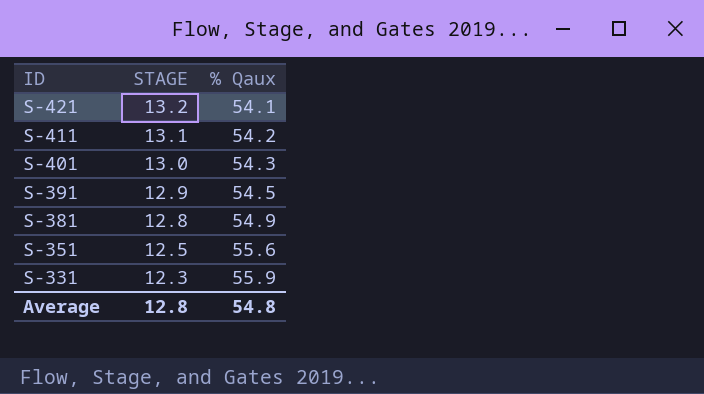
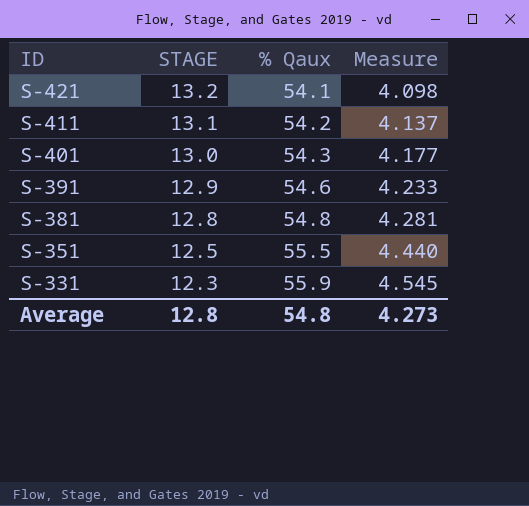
column Measure | formula: none -> [% Qaux] / [STAGE]
S-391 | % Qaux: 54.5 -> 54.6
S-381 | % Qaux: 54.9 -> 54.8
S-351 | % Qaux: 55.6 -> 55.5

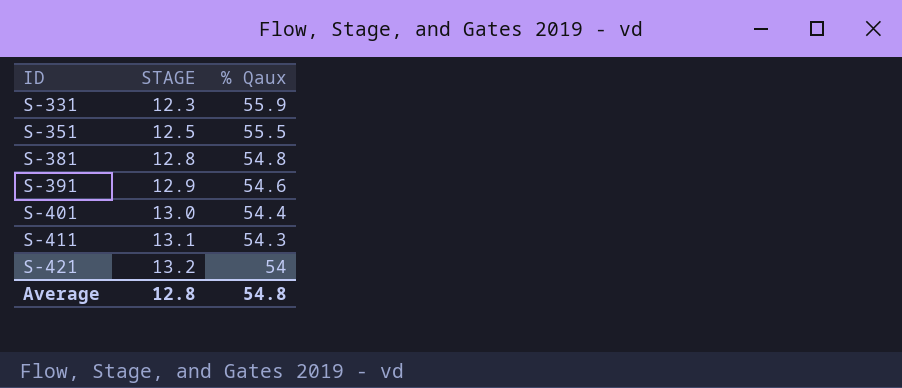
row order: ID descending -> ID ascending
column Measure | formula: [% Qaux] / [STAGE] -> none
S-401 | % Qaux: 54.3 -> 54.4
S-411 | % Qaux: 54.2 -> 54.3
S-421 | % Qaux: 54.1 -> 54

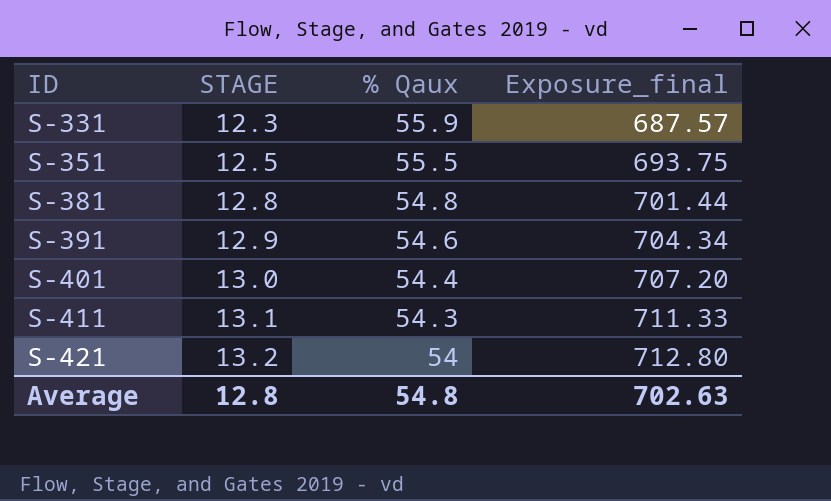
column Exposure_final | formula: none -> [STAGE] * [% Qaux]

